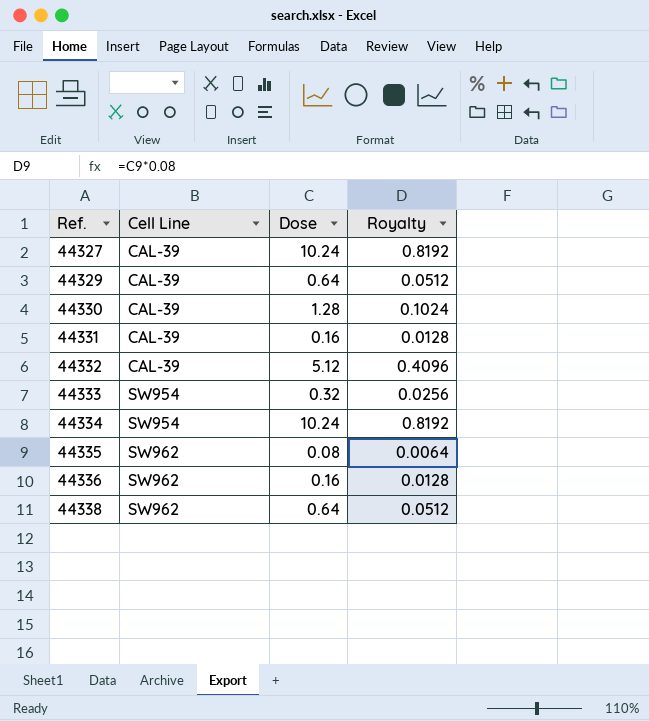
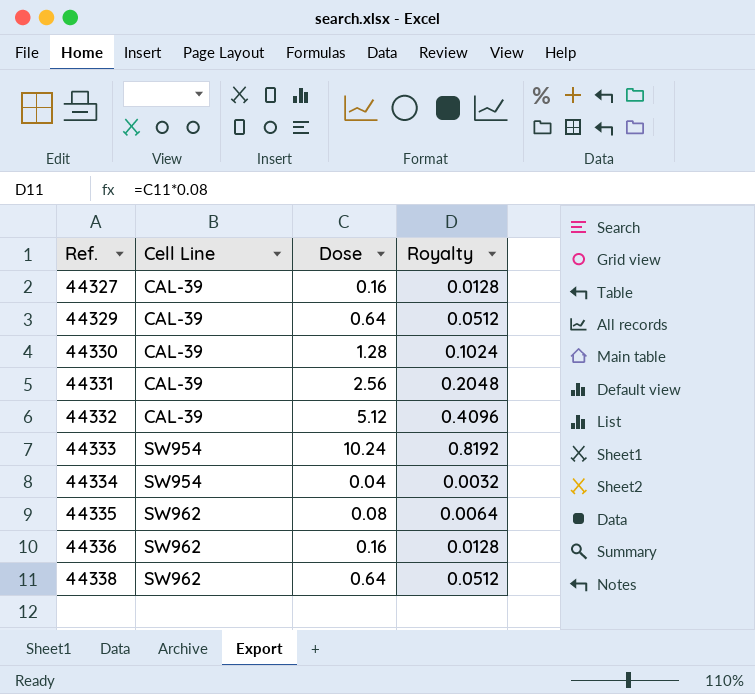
44327 | Dose: 10.24 -> 0.16
44327 | Royalty: 0.8192 -> 0.0128
44331 | Dose: 0.16 -> 2.56
44331 | Royalty: 0.0128 -> 0.2048
44333 | Dose: 0.32 -> 10.24
44333 | Royalty: 0.0256 -> 0.8192
44334 | Dose: 10.24 -> 0.04
44334 | Royalty: 0.8192 -> 0.0032

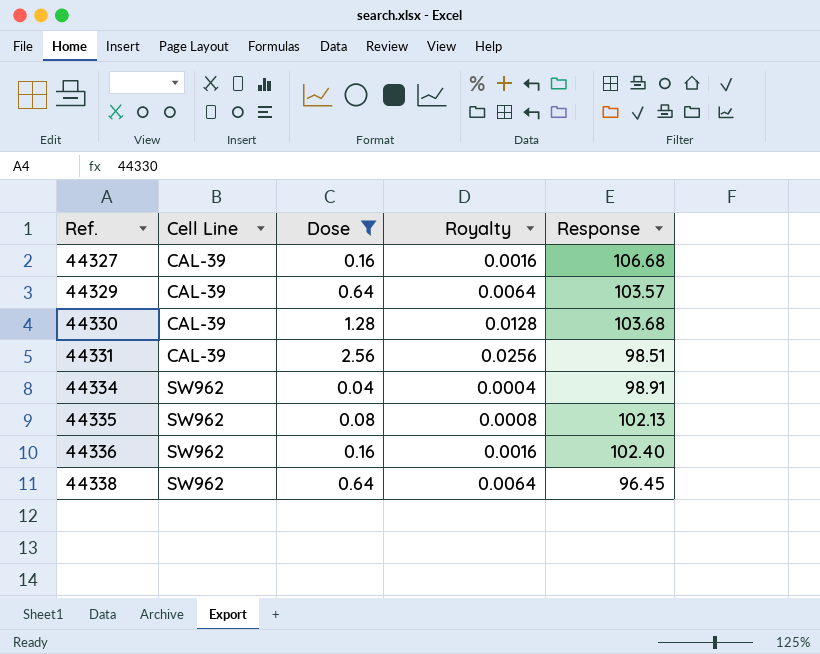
filter: none -> Dose <= 2.56
column Royalty | formula: [Dose] * 0.08 -> [Dose] * 0.01
column Response | position: none -> 5
44334 | Cell Line: SW954 -> SW962

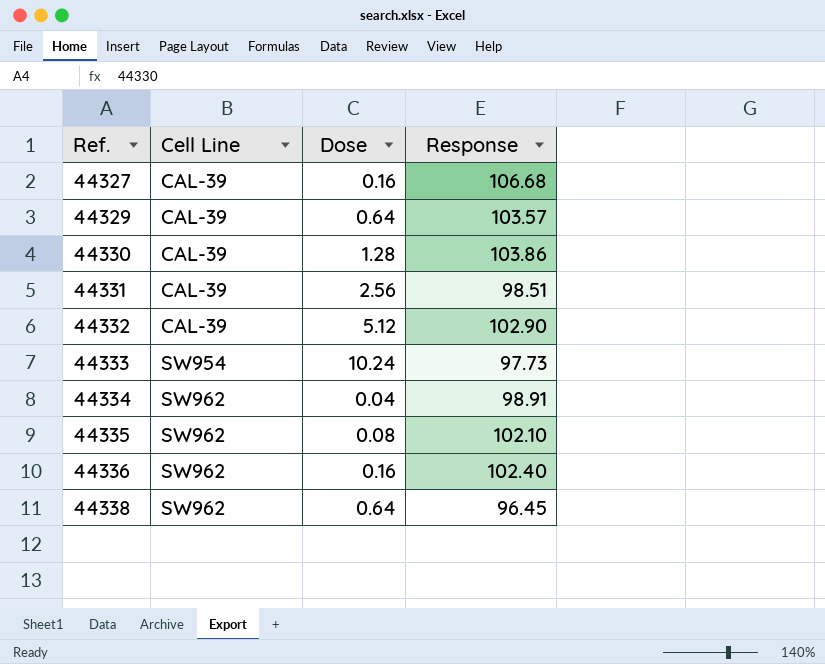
filter: Dose <= 2.56 -> none
column Royalty | formula: [Dose] * 0.01 -> none
44330 | Response: 103.68 -> 103.86
44335 | Response: 102.13 -> 102.10

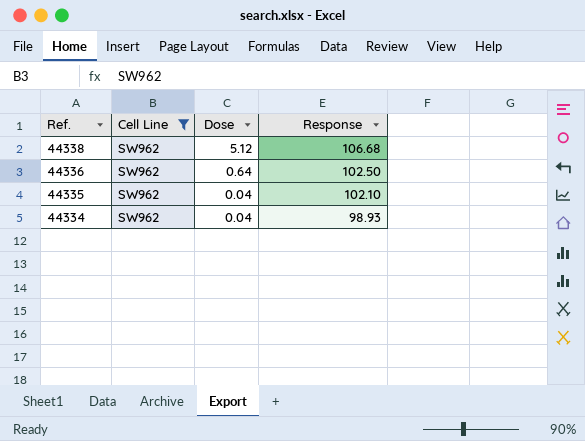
filter: none -> Cell Line = SW962
row order: Ref. ascending -> Ref. descending
44338 | Dose: 0.64 -> 5.12
44338 | Response: 96.45 -> 106.68
44336 | Dose: 0.16 -> 0.64
44336 | Response: 102.40 -> 102.50
44335 | Dose: 0.08 -> 0.04
44334 | Response: 98.91 -> 98.93

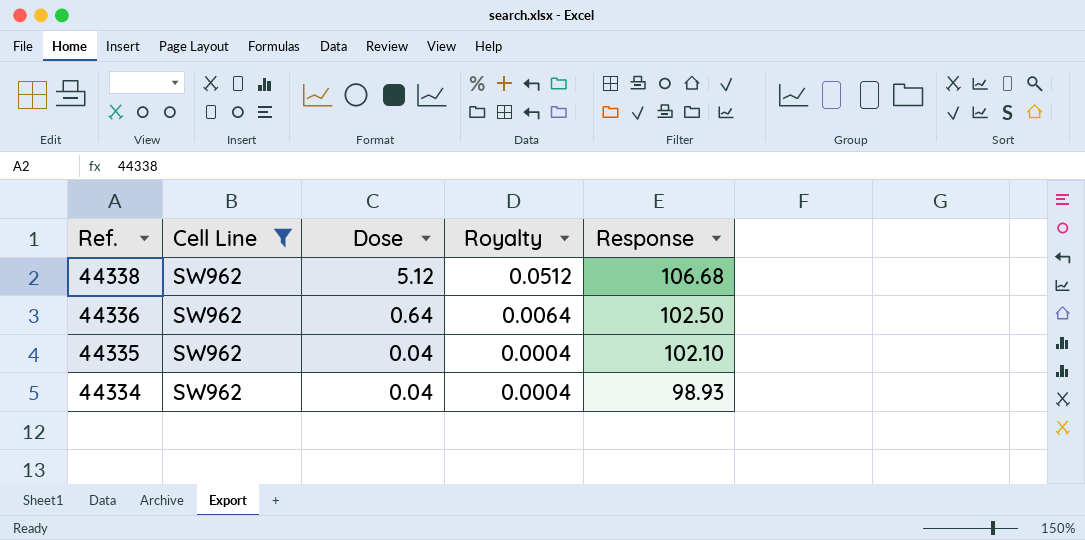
column Royalty | formula: none -> [Dose] * 0.01

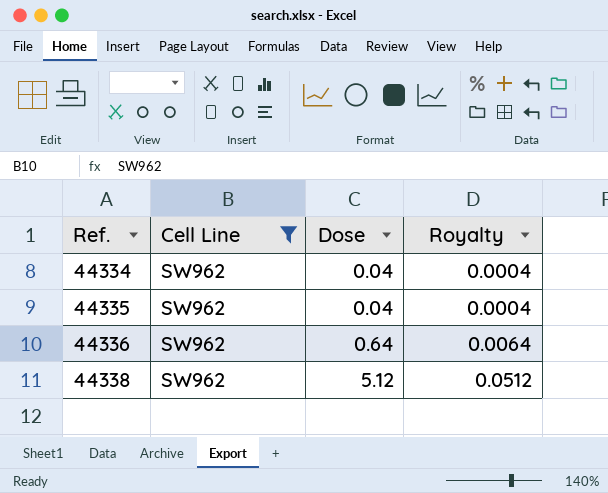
row order: Ref. descending -> Ref. ascending
column Response | position: 5 -> none

